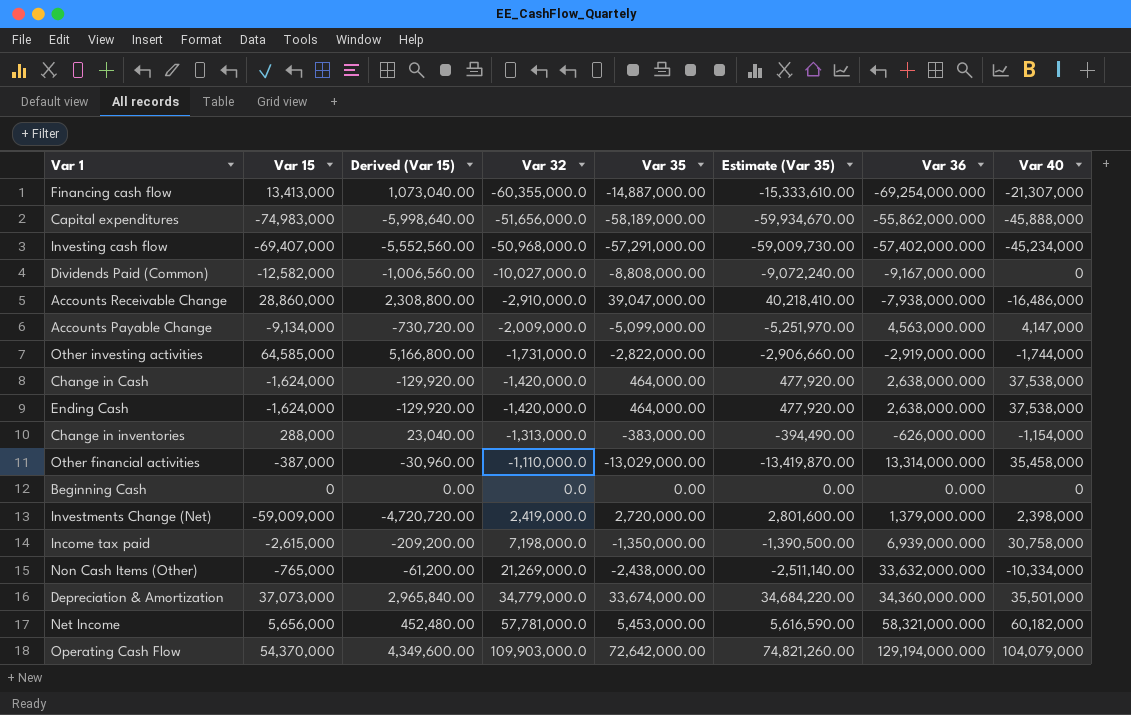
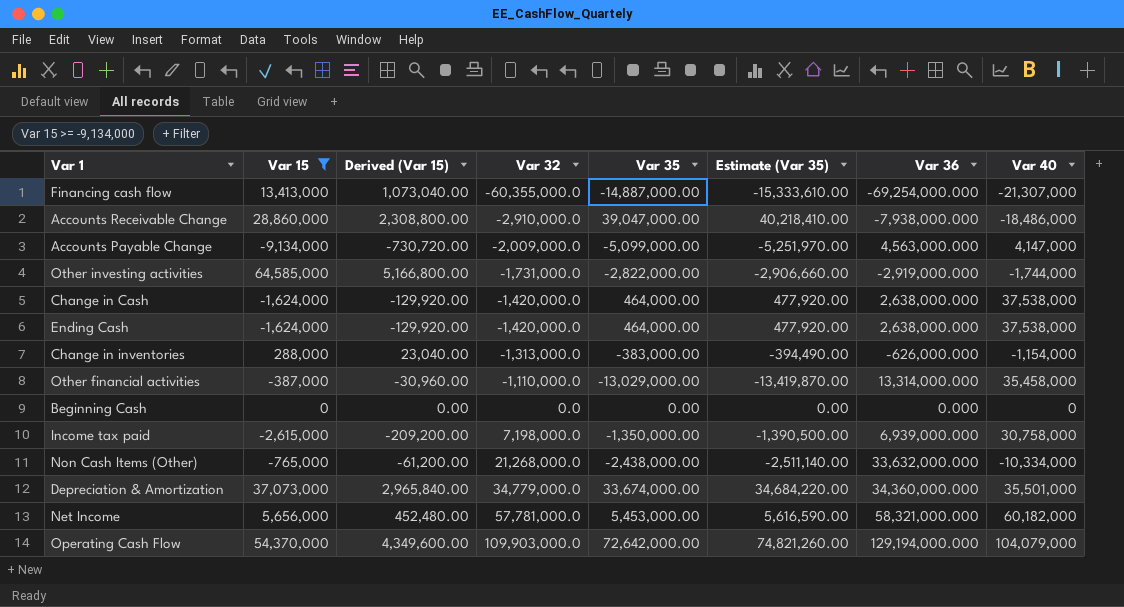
filter: none -> Var 15 >= -9,134,000
Accounts Receivable Change | Var 40: -16,486,000 -> -18,486,000
Non Cash Items (Other) | Var 32: 21,269,000.0 -> 21,268,000.0

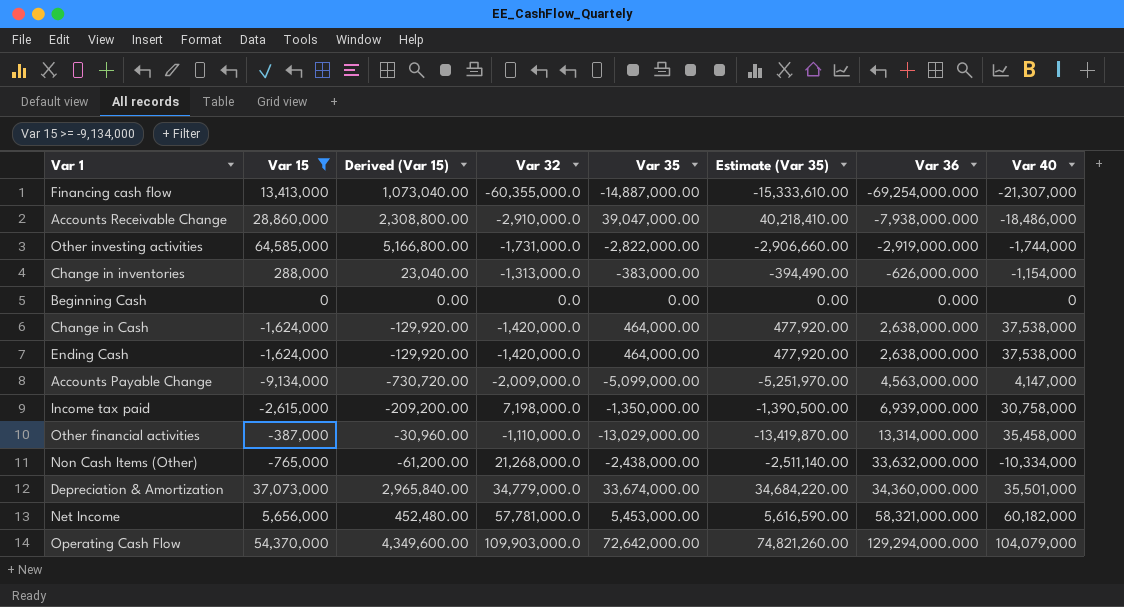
row order: Var 32 ascending -> Var 36 ascending
Operating Cash Flow | Var 36: 129,194,000.000 -> 129,294,000.000

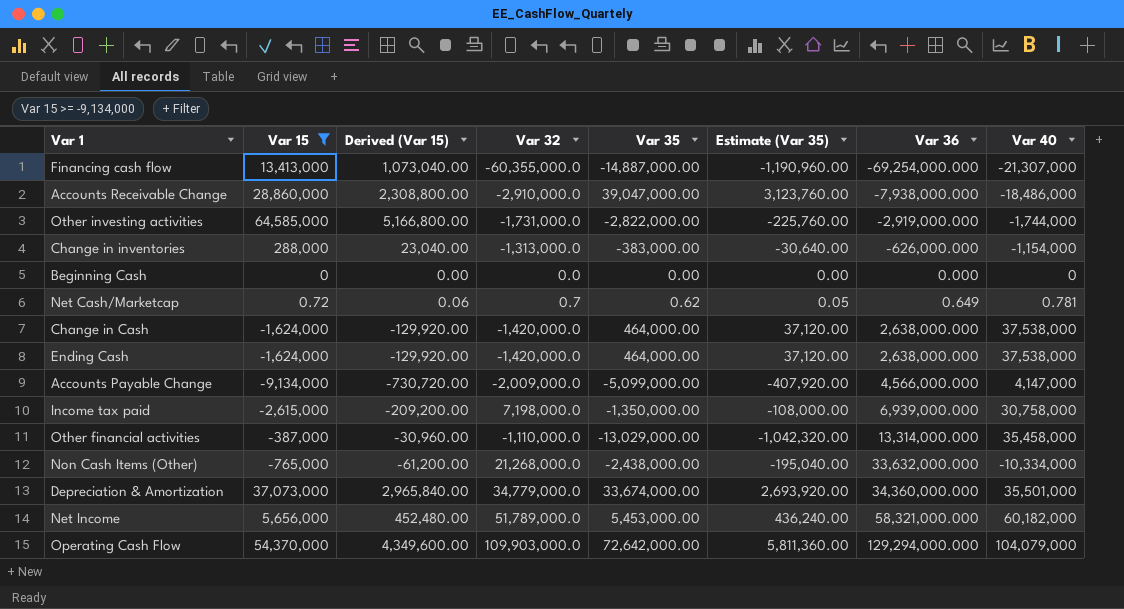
column Estimate (Var 35) | formula: [Var 35] * 1.03 -> [Var 35] * 0.08
row Net Cash/Marketcap: none -> 0.72 | 0.06 | 0.7 | 0.62 | 0.05 | 0.649 | 0.781
Accounts Payable Change | Var 36: 4,563,000.000 -> 4,566,000.000
Net Income | Var 32: 57,781,000.0 -> 51,789,000.0

